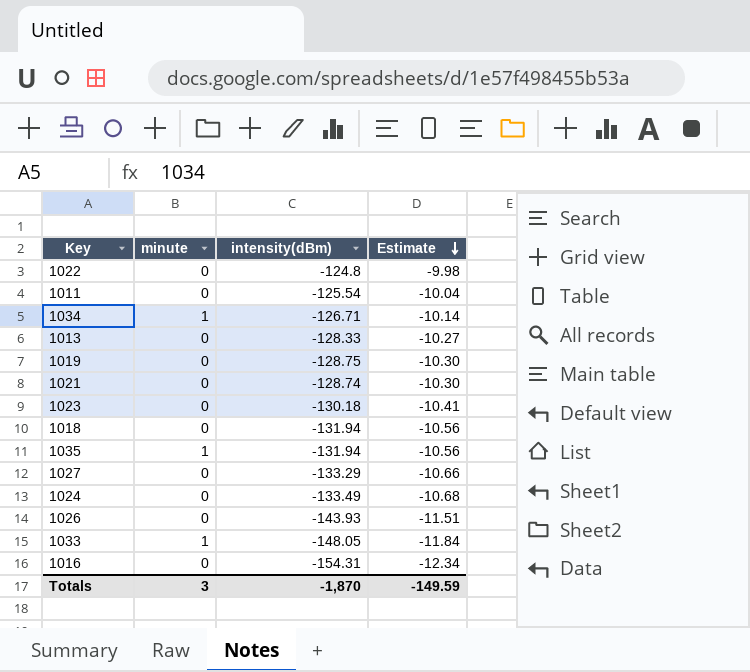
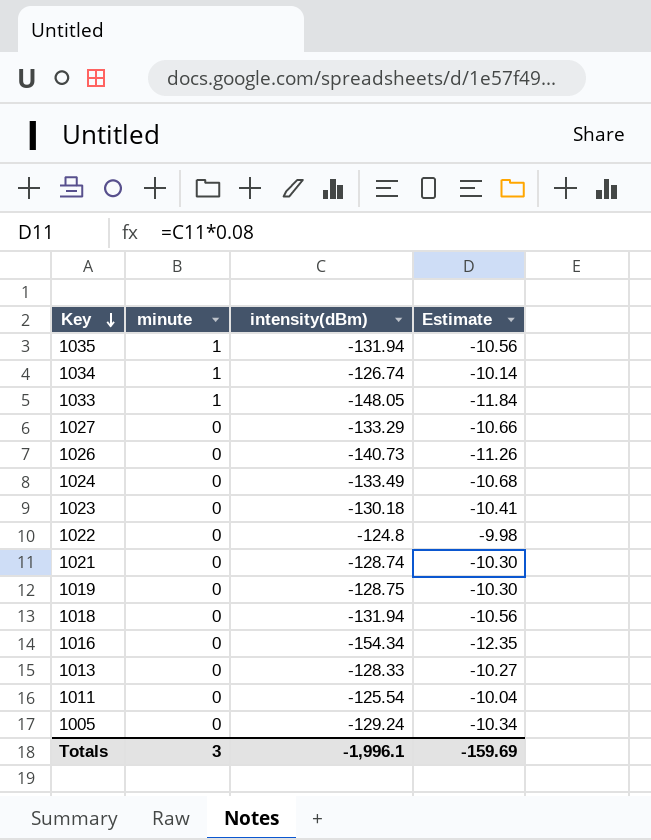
row order: Estimate descending -> Key descending
1034 | intensity(dBm): -126.71 -> -126.74
1026 | intensity(dBm): -143.93 -> -140.73
1026 | Estimate: -11.51 -> -11.26
1016 | intensity(dBm): -154.31 -> -154.34
1016 | Estimate: -12.34 -> -12.35
row 1005: none -> 0 | -129.24 | -10.34
Totals | intensity(dBm): -1,870 -> -1,996.1
Totals | Estimate: -149.59 -> -159.69

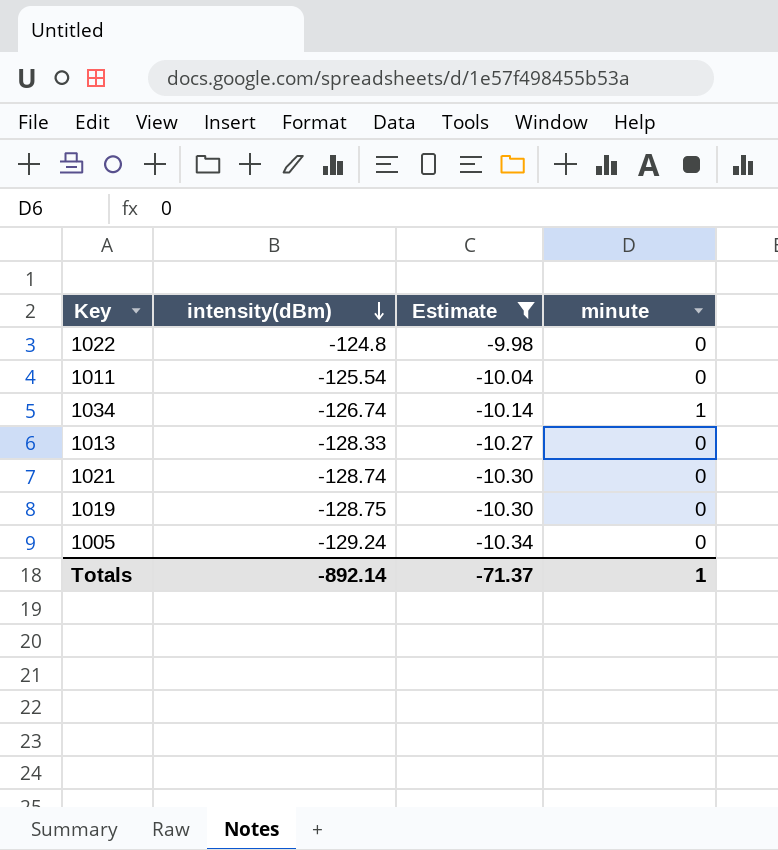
filter: none -> Estimate >= -10.34
row order: Key descending -> intensity(dBm) descending
column minute | position: 2 -> 4
Totals | intensity(dBm): -1,996.1 -> -892.14
Totals | Estimate: -159.69 -> -71.37
Totals | minute: 3 -> 1

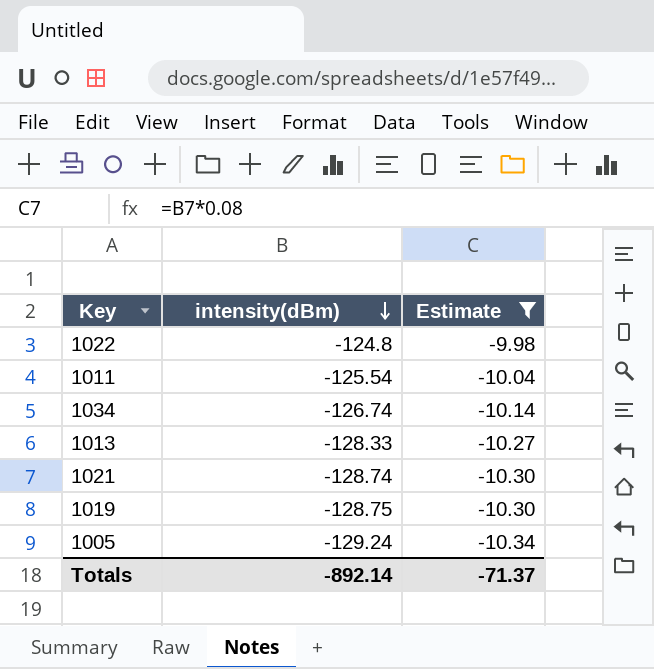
column minute | position: 4 -> none

